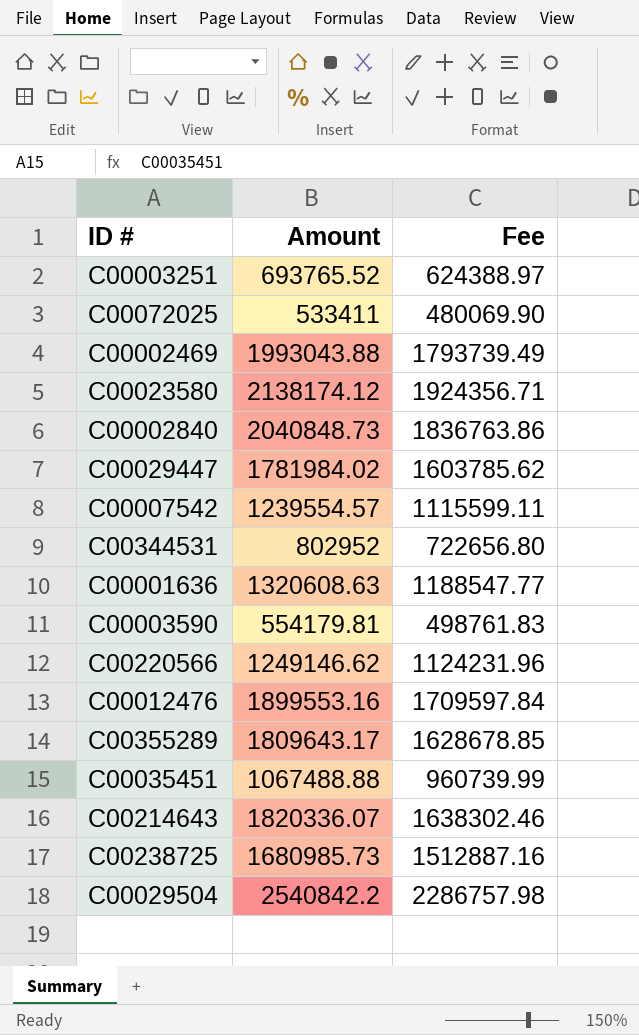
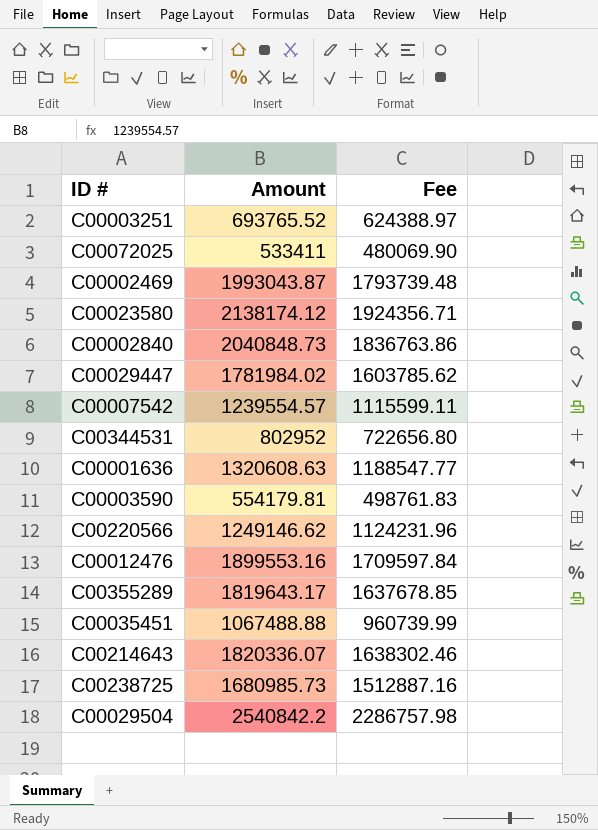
C00002469 | Amount: 1993043.88 -> 1993043.87
C00002469 | Fee: 1793739.49 -> 1793739.48
C00355289 | Amount: 1809643.17 -> 1819643.17
C00355289 | Fee: 1628678.85 -> 1637678.85

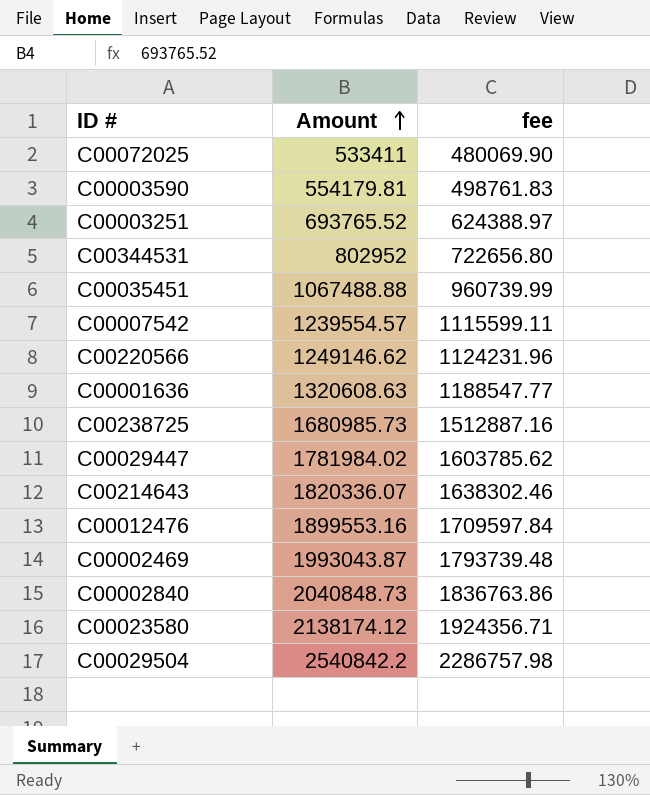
row order: none -> Amount ascending
column name: Fee -> fee
row C00355289: 1819643.17 | 1637678.85 -> none

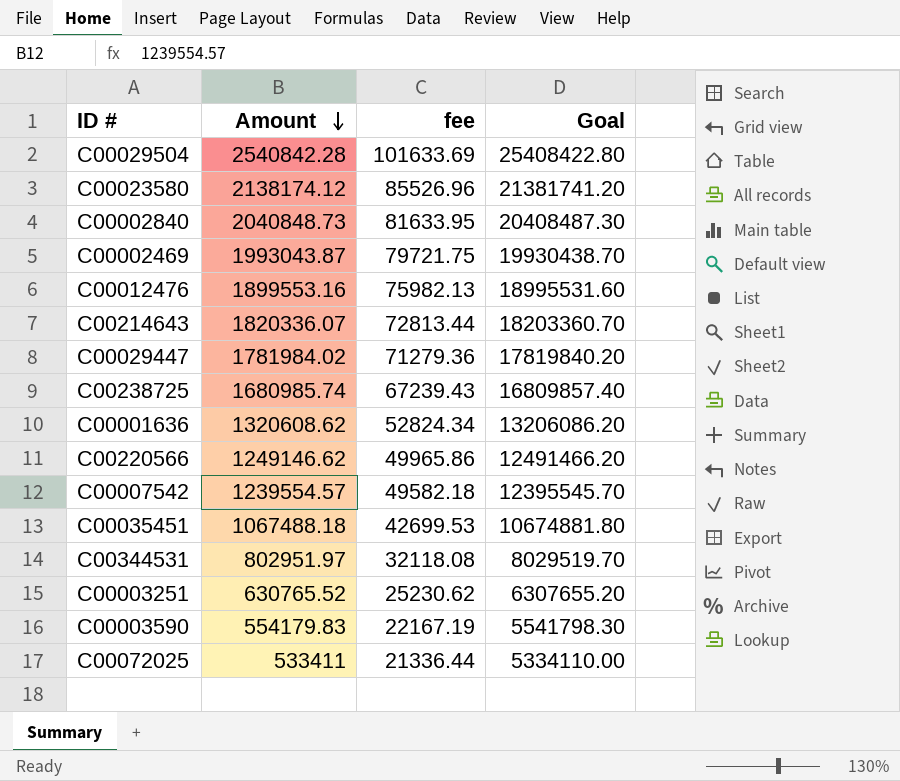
row order: Amount ascending -> Amount descending
column fee | formula: [Amount] * 0.9 -> [Amount] * 0.04
column Goal | formula: none -> [Amount] * 10
C00029504 | Amount: 2540842.2 -> 2540842.28
C00238725 | Amount: 1680985.73 -> 1680985.74
C00001636 | Amount: 1320608.63 -> 1320608.62
C00035451 | Amount: 1067488.88 -> 1067488.18
C00344531 | Amount: 802952 -> 802951.97
C00003251 | Amount: 693765.52 -> 630765.52
C00003590 | Amount: 554179.81 -> 554179.83

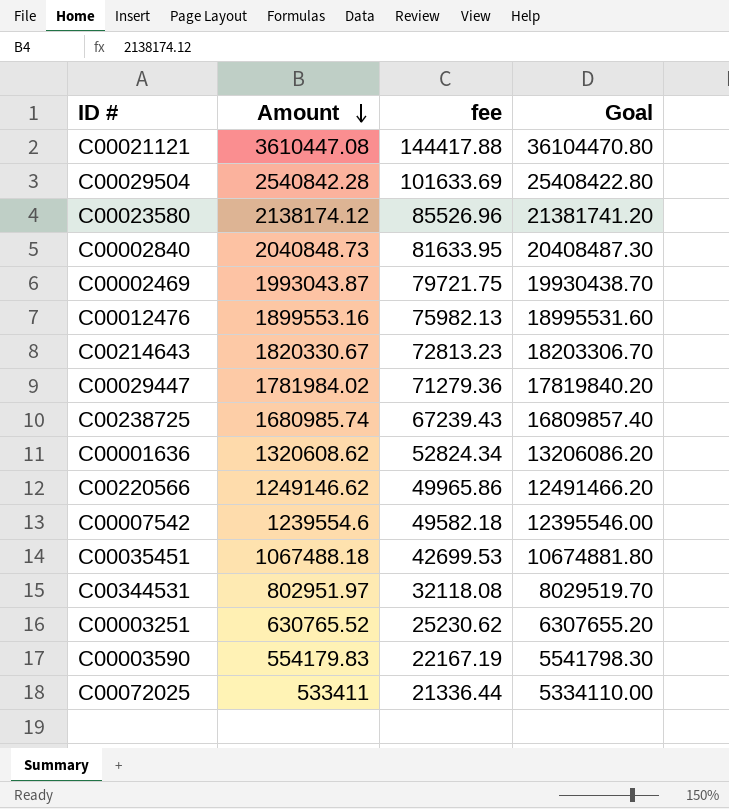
row C00021121: none -> 3610447.08 | 144417.88 | 36104470.80
C00214643 | Amount: 1820336.07 -> 1820330.67
C00214643 | fee: 72813.44 -> 72813.23
C00214643 | Goal: 18203360.70 -> 18203306.70
C00007542 | Amount: 1239554.57 -> 1239554.6
C00007542 | Goal: 12395545.70 -> 12395546.00

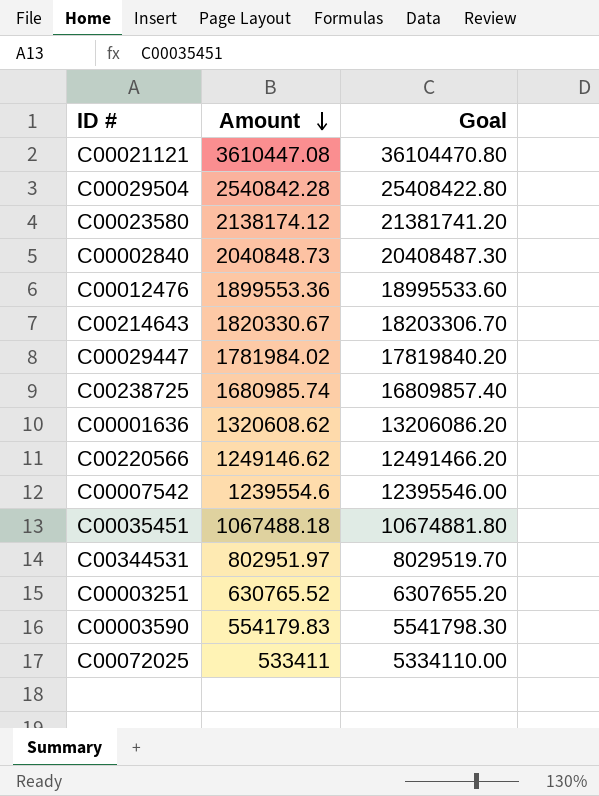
column fee | formula: [Amount] * 0.04 -> none
row C00002469: 1993043.87 | 79721.75 | 19930438.70 -> none
C00012476 | Amount: 1899553.16 -> 1899553.36
C00012476 | Goal: 18995531.60 -> 18995533.60

